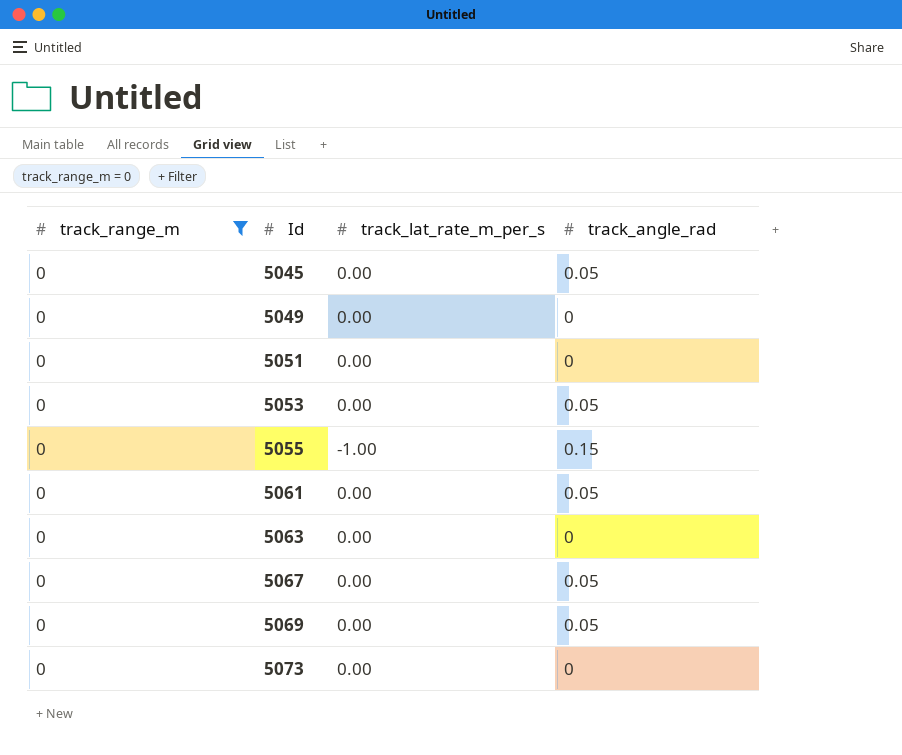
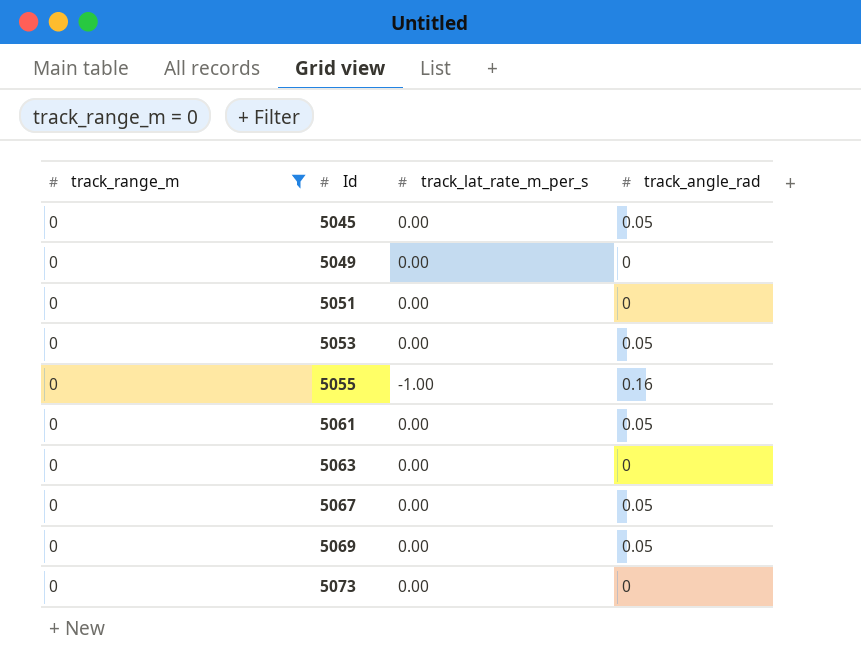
5055 | track_angle_rad: 0.15 -> 0.16

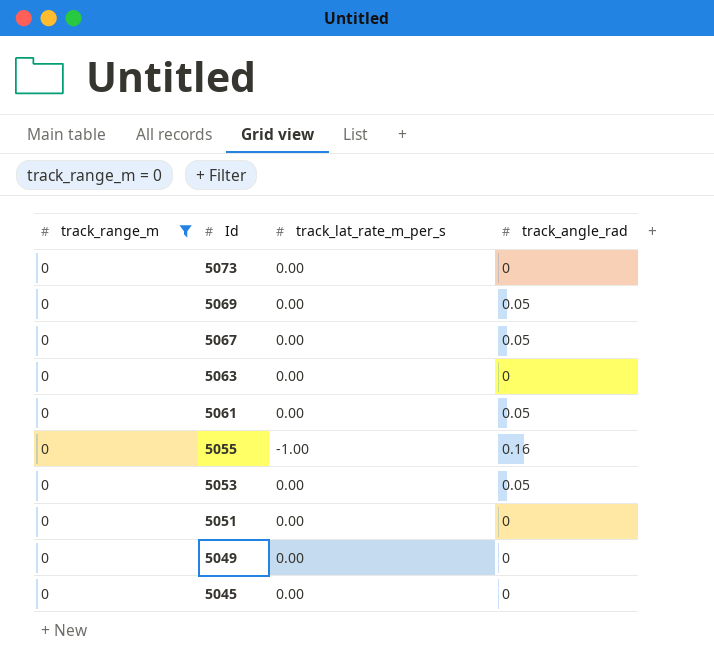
row order: Id ascending -> Id descending
5045 | track_angle_rad: 0.05 -> 0

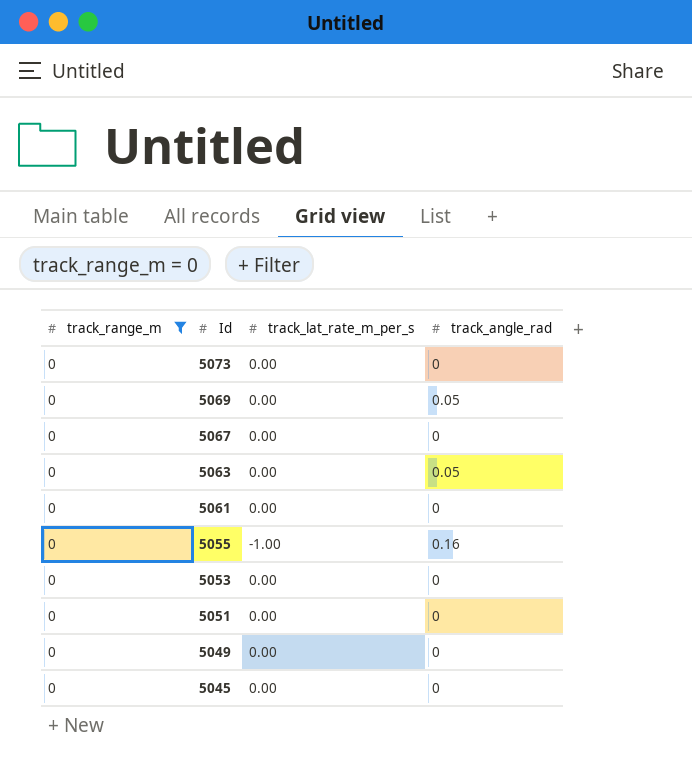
5067 | track_angle_rad: 0.05 -> 0
5063 | track_angle_rad: 0 -> 0.05
5061 | track_angle_rad: 0.05 -> 0
5053 | track_angle_rad: 0.05 -> 0

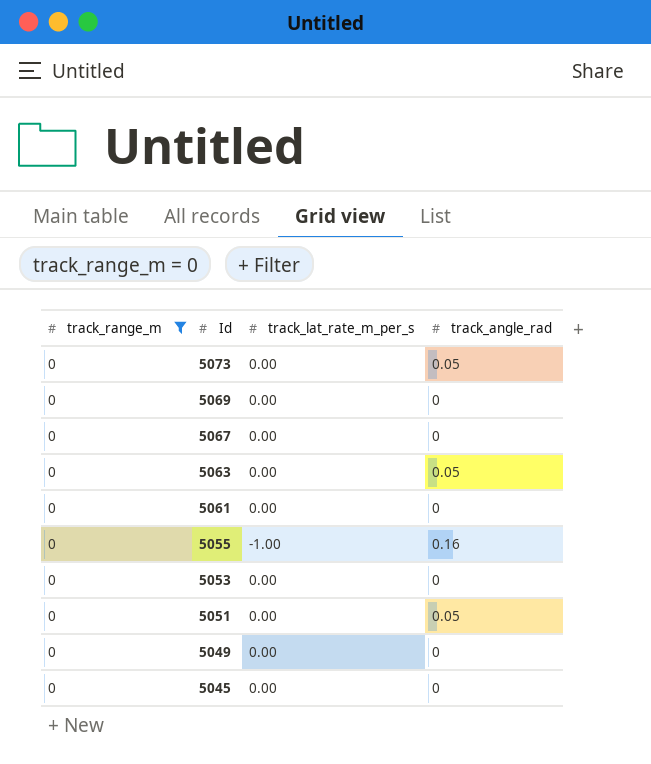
5073 | track_angle_rad: 0 -> 0.05
5069 | track_angle_rad: 0.05 -> 0
5051 | track_angle_rad: 0 -> 0.05

